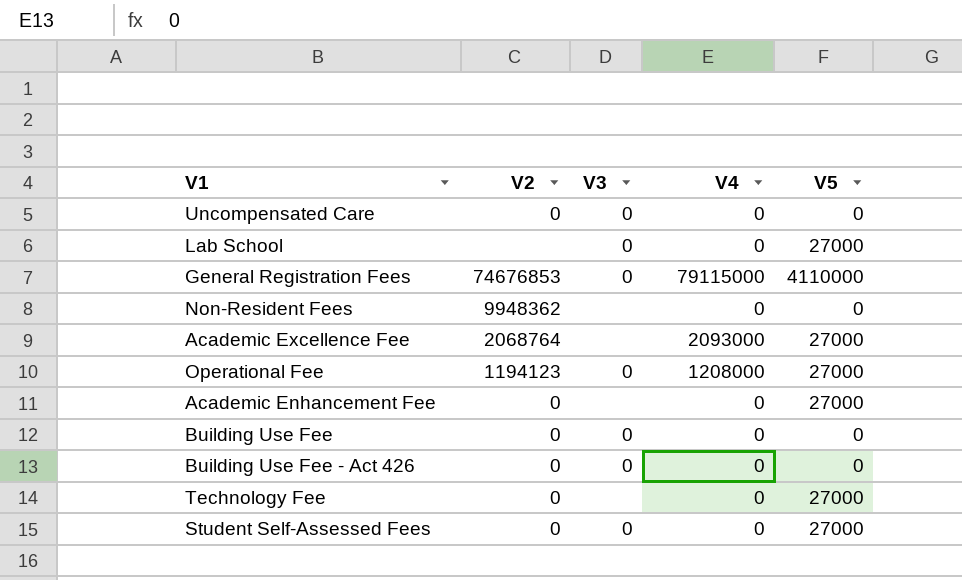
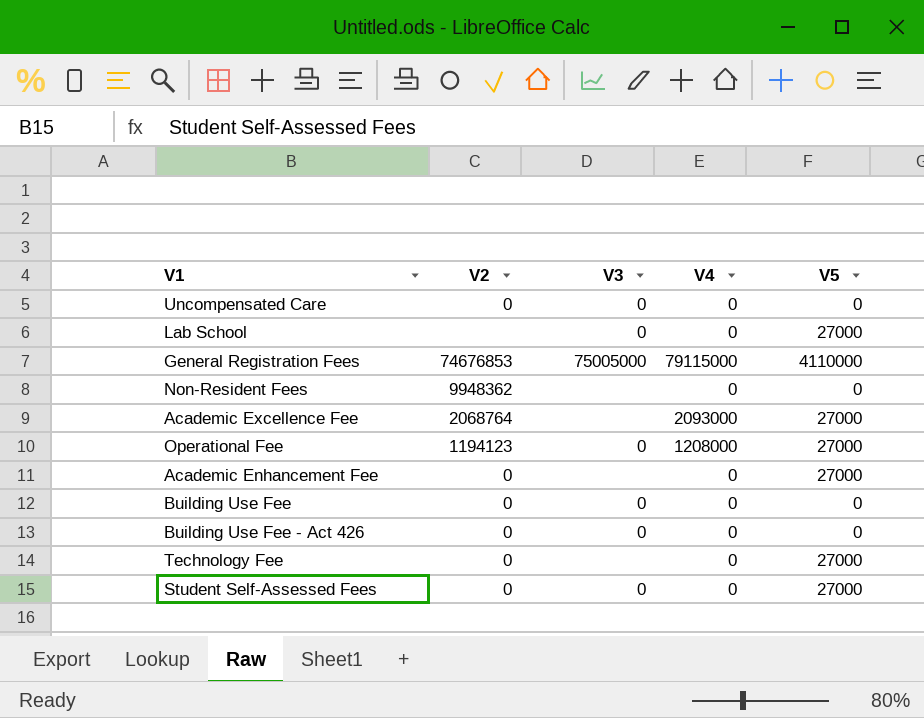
General Registration Fees | V3: 0 -> 75005000

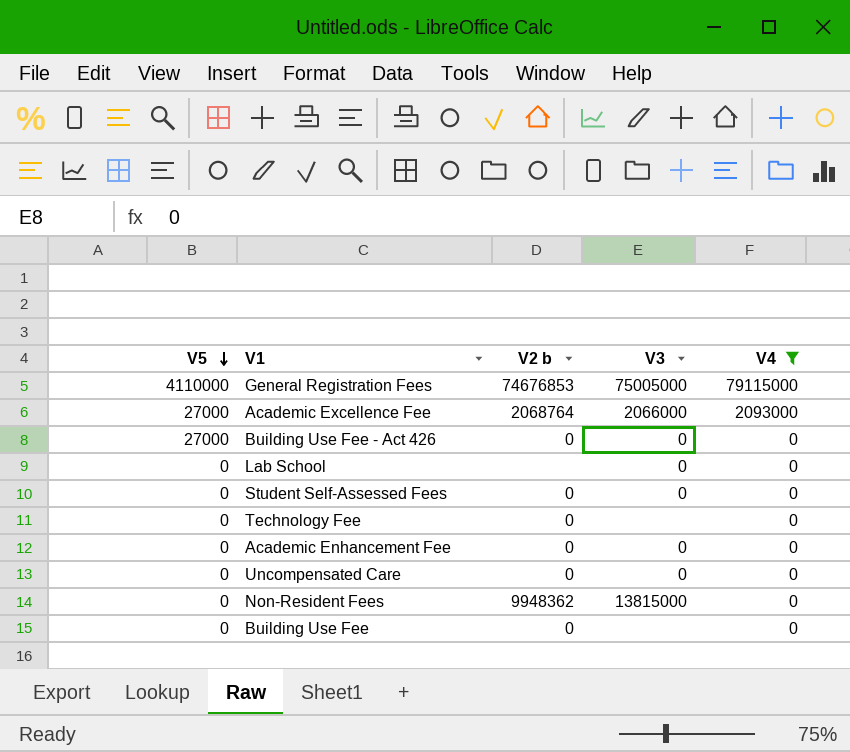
filter: none -> V4 != 1208000
row order: none -> V5 descending
column V5 | position: 5 -> 1
column name: V2 -> V2 b
Academic Excellence Fee | V3: none -> 2066000
Building Use Fee - Act 426 | V5: 0 -> 27000
Lab School | V5: 27000 -> 0
Student Self-Assessed Fees | V5: 27000 -> 0
Technology Fee | V5: 27000 -> 0
Academic Enhancement Fee | V5: 27000 -> 0
Academic Enhancement Fee | V3: none -> 0
Non-Resident Fees | V3: none -> 13815000
Building Use Fee | V3: 0 -> none

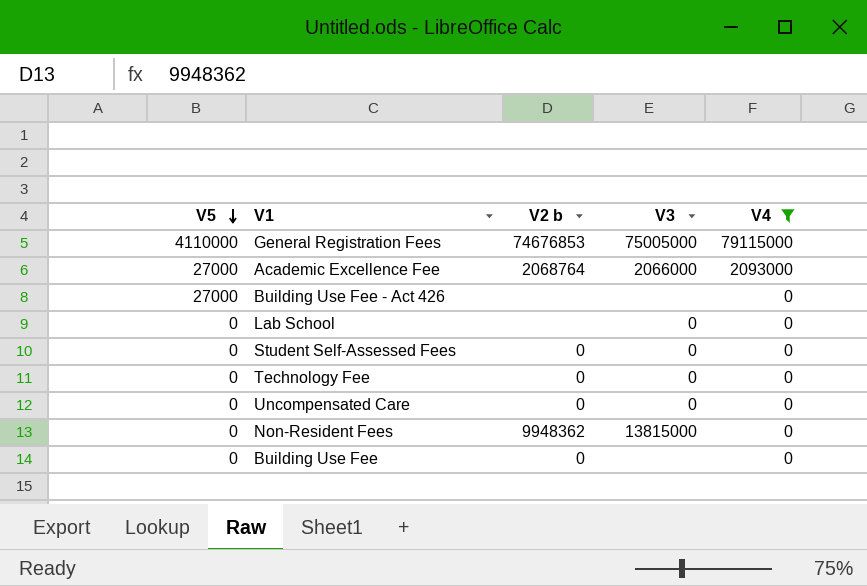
row Academic Enhancement Fee: 0 | 0 | 0 | 0 -> none
Building Use Fee - Act 426 | V2 b: 0 -> none
Building Use Fee - Act 426 | V3: 0 -> none
Technology Fee | V3: none -> 0

